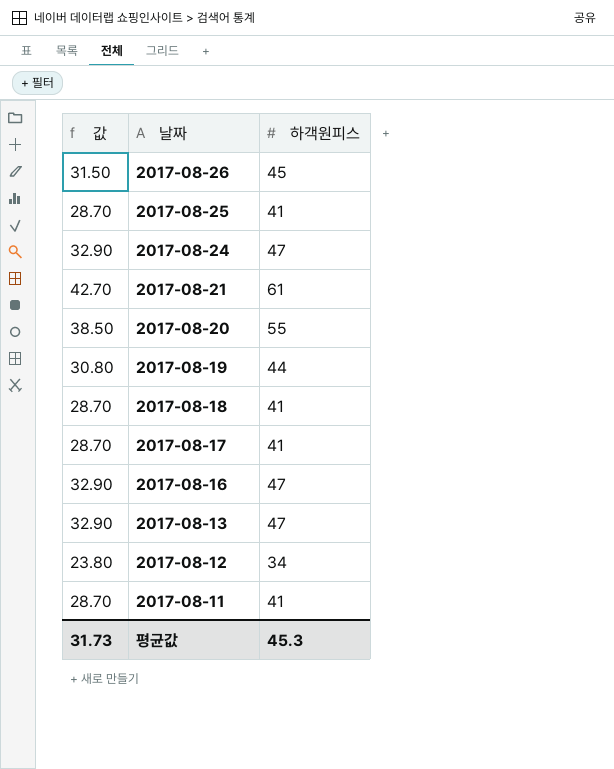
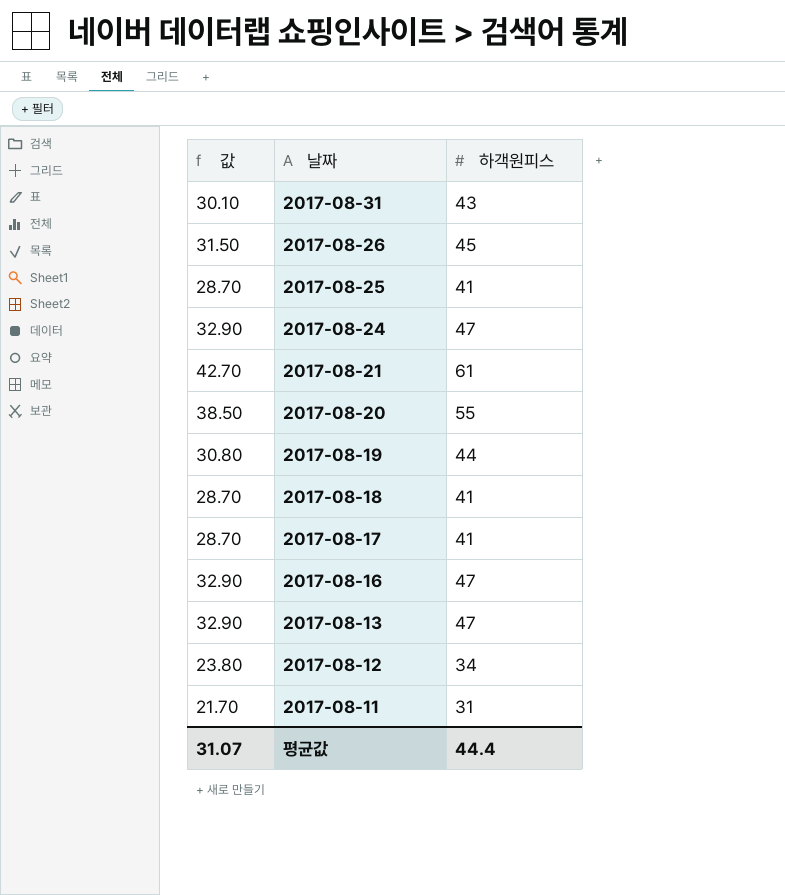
row 2017-08-31: none -> 30.10 | 43
2017-08-11 | 값: 28.70 -> 21.70
2017-08-11 | 하객원피스: 41 -> 31
평균값 | 값: 31.73 -> 31.07
평균값 | 하객원피스: 45.3 -> 44.4

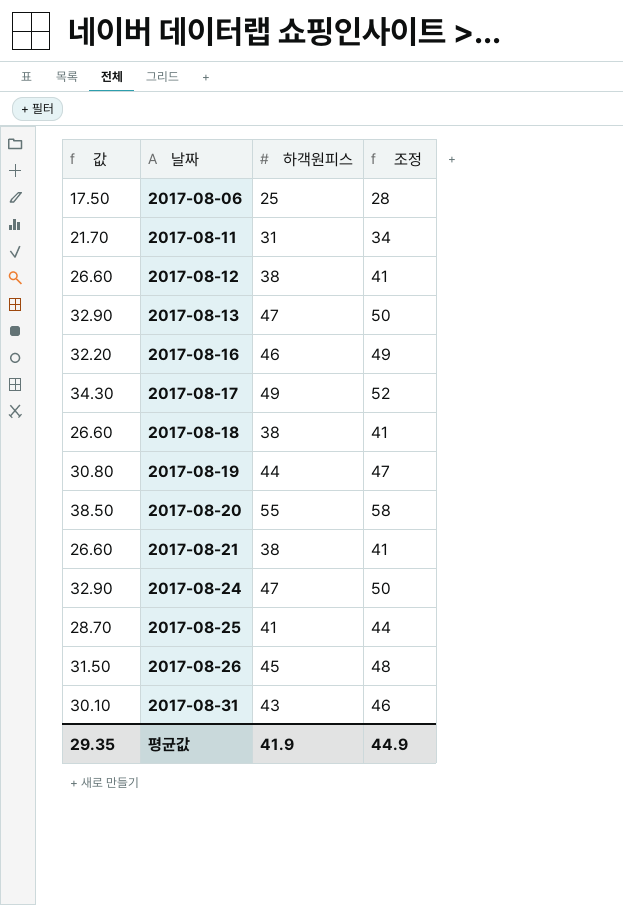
row order: 날짜 descending -> 날짜 ascending
column 조정 | formula: none -> [하객원피스] + 3
row 2017-08-06: none -> 17.50 | 25 | 28
2017-08-12 | 값: 23.80 -> 26.60
2017-08-12 | 하객원피스: 34 -> 38
2017-08-16 | 값: 32.90 -> 32.20
2017-08-16 | 하객원피스: 47 -> 46
2017-08-17 | 값: 28.70 -> 34.30
2017-08-17 | 하객원피스: 41 -> 49
2017-08-18 | 값: 28.70 -> 26.60
2017-08-18 | 하객원피스: 41 -> 38
2017-08-21 | 값: 42.70 -> 26.60
2017-08-21 | 하객원피스: 61 -> 38
평균값 | 값: 31.07 -> 29.35
평균값 | 하객원피스: 44.4 -> 41.9

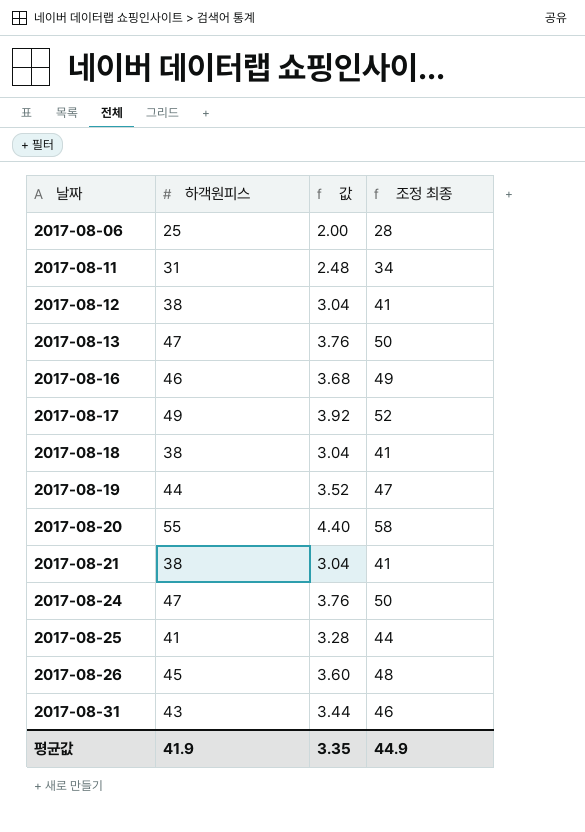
column 값 | formula: [하객원피스] * 0.7 -> [하객원피스] * 0.08
column 값 | position: 1 -> 3
column name: 조정 -> 조정 최종
평균값 | 값: 29.35 -> 3.35

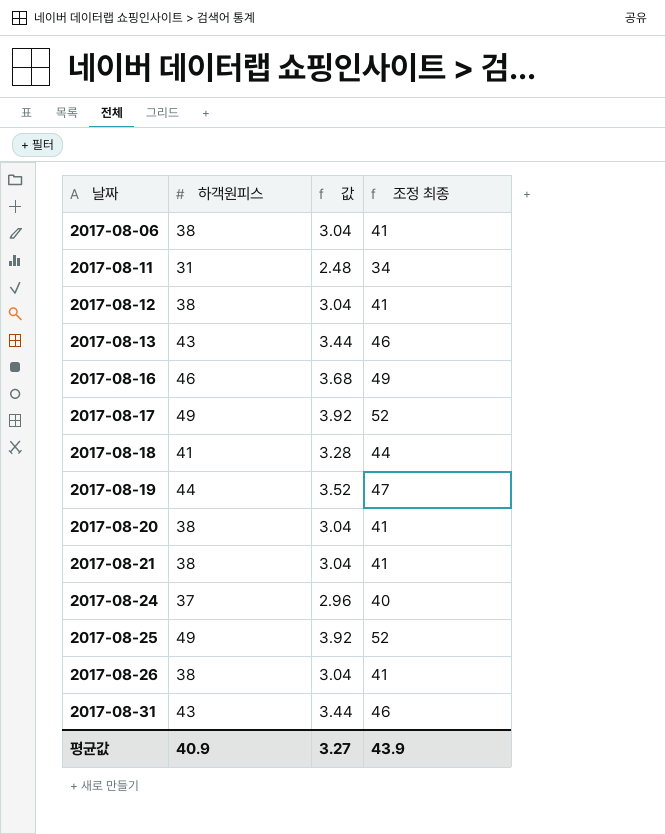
2017-08-06 | 하객원피스: 25 -> 38
2017-08-06 | 값: 2.00 -> 3.04
2017-08-06 | 조정 최종: 28 -> 41
2017-08-13 | 하객원피스: 47 -> 43
2017-08-13 | 값: 3.76 -> 3.44
2017-08-13 | 조정 최종: 50 -> 46
2017-08-18 | 하객원피스: 38 -> 41
2017-08-18 | 값: 3.04 -> 3.28
2017-08-18 | 조정 최종: 41 -> 44
2017-08-20 | 하객원피스: 55 -> 38
2017-08-20 | 값: 4.40 -> 3.04
2017-08-20 | 조정 최종: 58 -> 41
2017-08-24 | 하객원피스: 47 -> 37
2017-08-24 | 값: 3.76 -> 2.96
2017-08-24 | 조정 최종: 50 -> 40
2017-08-25 | 하객원피스: 41 -> 49
2017-08-25 | 값: 3.28 -> 3.92
2017-08-25 | 조정 최종: 44 -> 52
2017-08-26 | 하객원피스: 45 -> 38
2017-08-26 | 값: 3.60 -> 3.04
2017-08-26 | 조정 최종: 48 -> 41
평균값 | 하객원피스: 41.9 -> 40.9
평균값 | 값: 3.35 -> 3.27
평균값 | 조정 최종: 44.9 -> 43.9

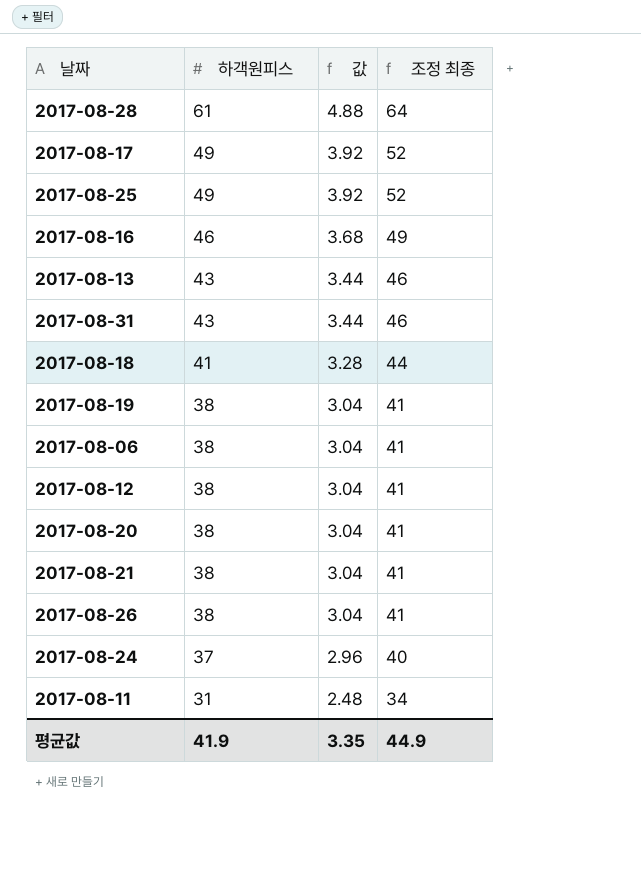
row order: 날짜 ascending -> 하객원피스 descending
row 2017-08-28: none -> 61 | 4.88 | 64
2017-08-19 | 하객원피스: 44 -> 38
2017-08-19 | 값: 3.52 -> 3.04
2017-08-19 | 조정 최종: 47 -> 41
평균값 | 하객원피스: 40.9 -> 41.9
평균값 | 값: 3.27 -> 3.35
평균값 | 조정 최종: 43.9 -> 44.9

